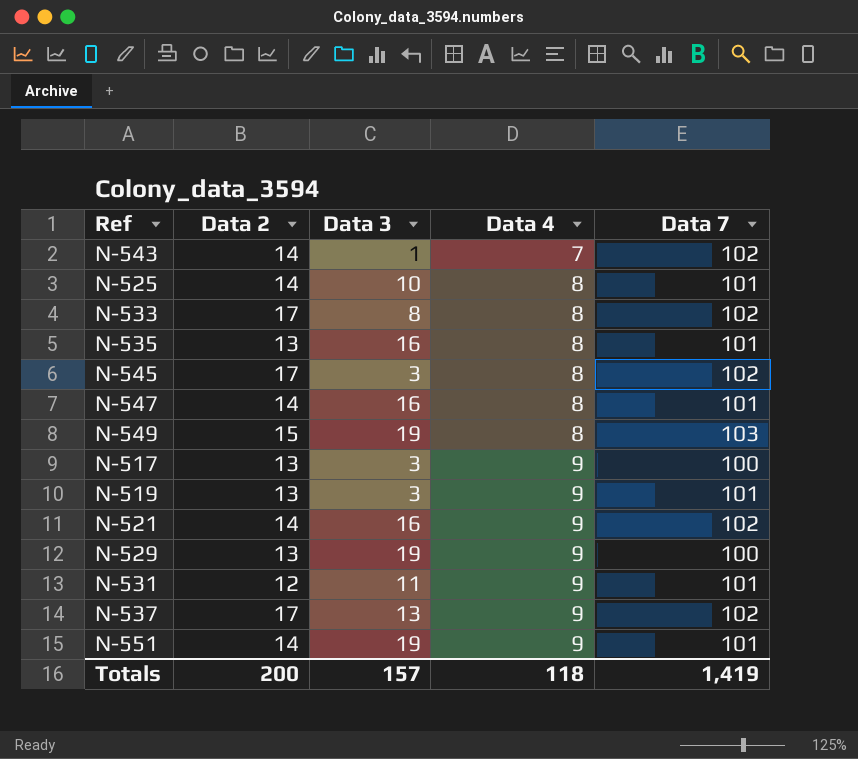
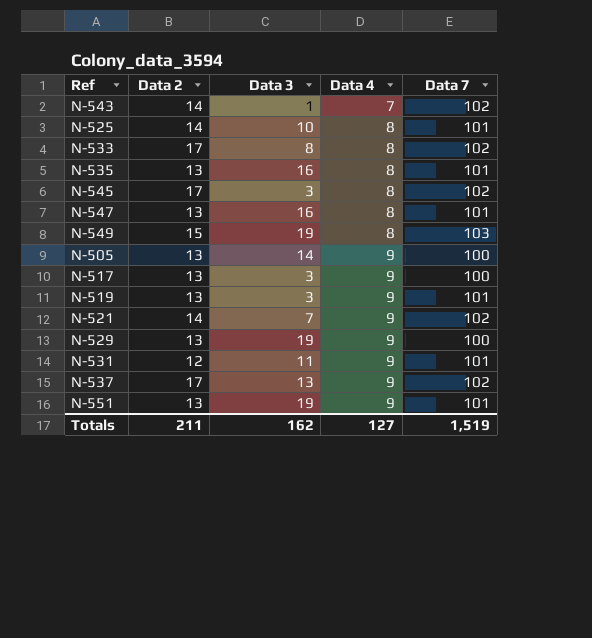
N-547 | Data 2: 14 -> 13
row N-505: none -> 13 | 14 | 9 | 100
N-521 | Data 3: 16 -> 7
N-551 | Data 2: 14 -> 13
Totals | Data 2: 200 -> 211
Totals | Data 3: 157 -> 162
Totals | Data 4: 118 -> 127
Totals | Data 7: 1,419 -> 1,519

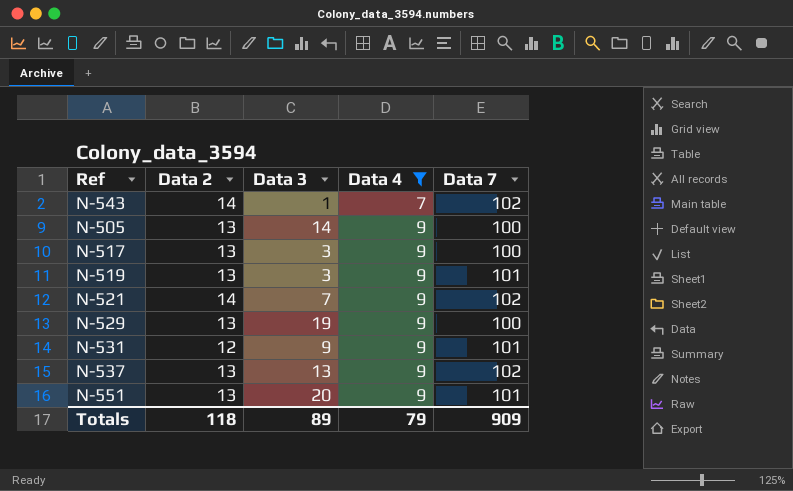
filter: none -> Data 4 != 8
N-531 | Data 3: 11 -> 9
N-537 | Data 2: 17 -> 13
N-551 | Data 3: 19 -> 20
Totals | Data 2: 211 -> 118
Totals | Data 3: 162 -> 89
Totals | Data 4: 127 -> 79
Totals | Data 7: 1,519 -> 909

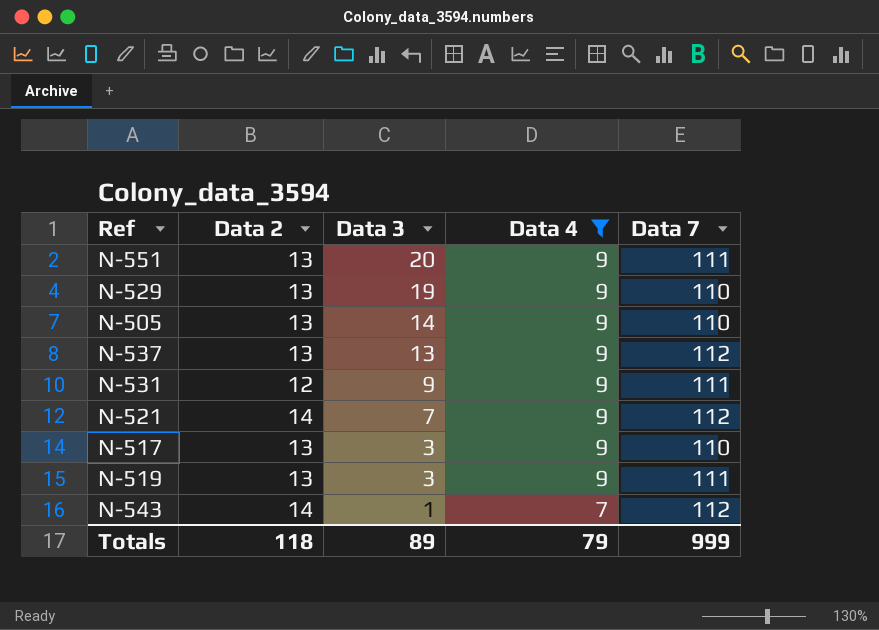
row order: Data 4 ascending -> Data 3 descending
N-551 | Data 7: 101 -> 111
N-529 | Data 7: 100 -> 110
N-505 | Data 7: 100 -> 110
N-537 | Data 7: 102 -> 112
N-531 | Data 7: 101 -> 111
N-521 | Data 7: 102 -> 112
N-517 | Data 7: 100 -> 110
N-519 | Data 7: 101 -> 111
N-543 | Data 7: 102 -> 112
Totals | Data 7: 909 -> 999

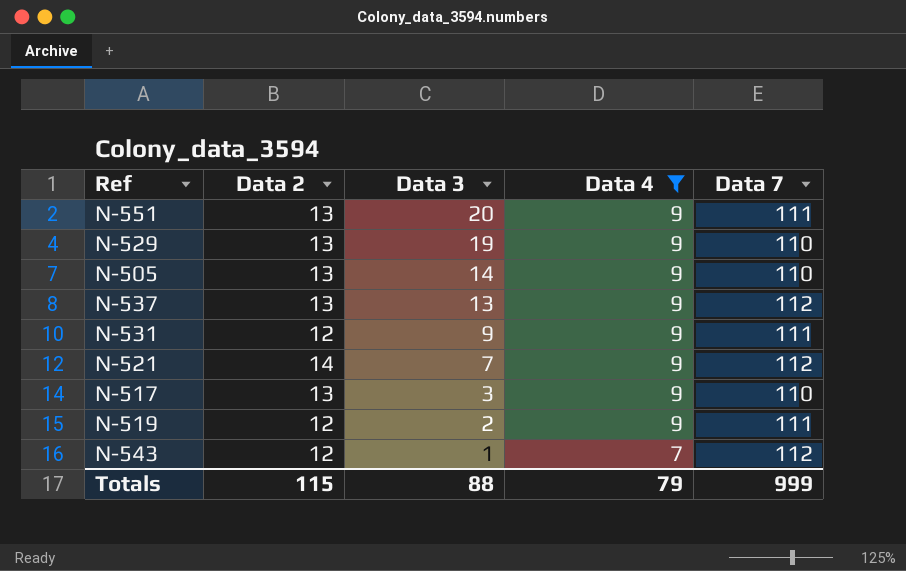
N-519 | Data 2: 13 -> 12
N-519 | Data 3: 3 -> 2
N-543 | Data 2: 14 -> 12
Totals | Data 2: 118 -> 115
Totals | Data 3: 89 -> 88

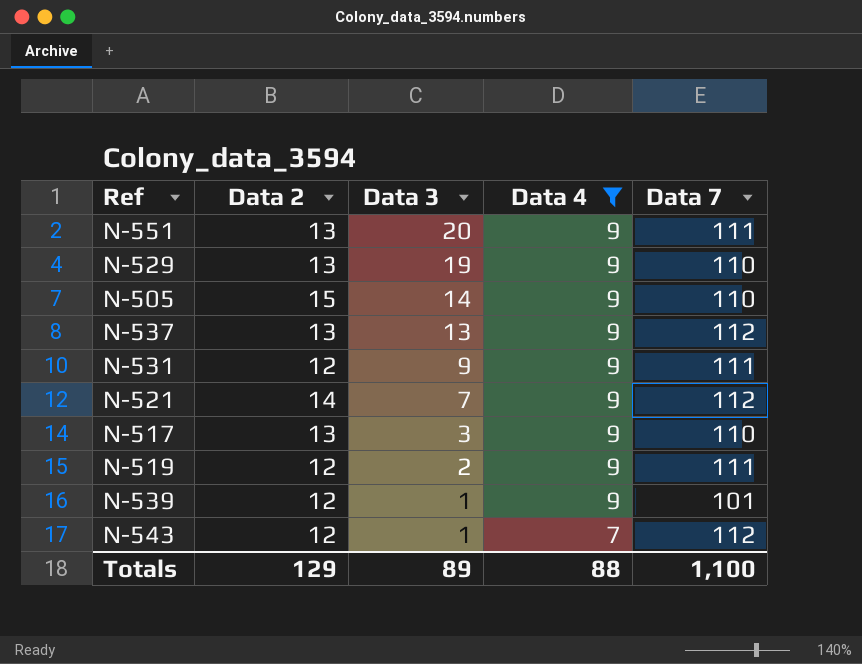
N-505 | Data 2: 13 -> 15
row N-539: none -> 12 | 1 | 9 | 101
Totals | Data 2: 115 -> 129
Totals | Data 3: 88 -> 89
Totals | Data 4: 79 -> 88
Totals | Data 7: 999 -> 1,100

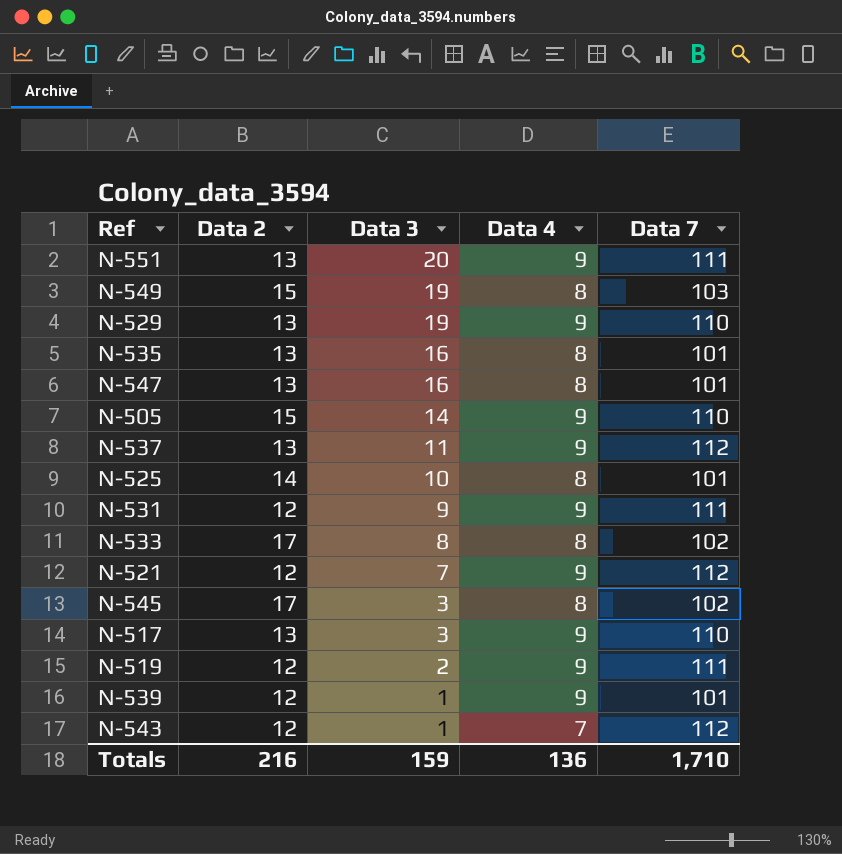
filter: Data 4 != 8 -> none
N-537 | Data 3: 13 -> 11
N-521 | Data 2: 14 -> 12
Totals | Data 2: 129 -> 216
Totals | Data 3: 89 -> 159
Totals | Data 4: 88 -> 136
Totals | Data 7: 1,100 -> 1,710

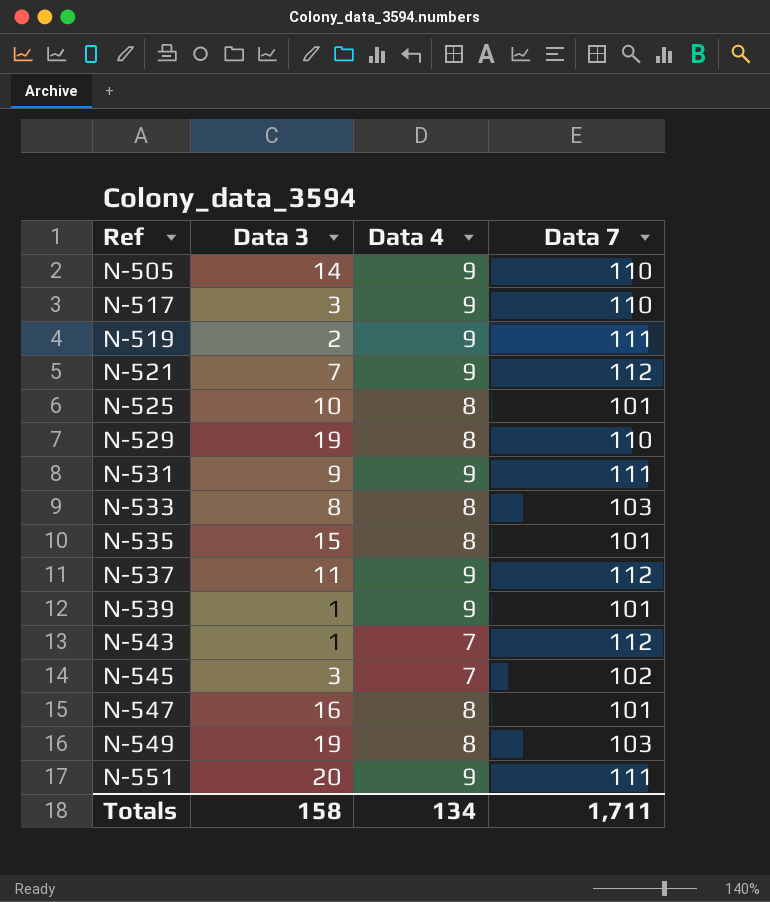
row order: Data 3 descending -> Ref ascending
column Data 2 | position: 2 -> none
N-529 | Data 4: 9 -> 8
N-533 | Data 7: 102 -> 103
N-535 | Data 3: 16 -> 15
N-545 | Data 4: 8 -> 7
Totals | Data 3: 159 -> 158
Totals | Data 4: 136 -> 134
Totals | Data 7: 1,710 -> 1,711

